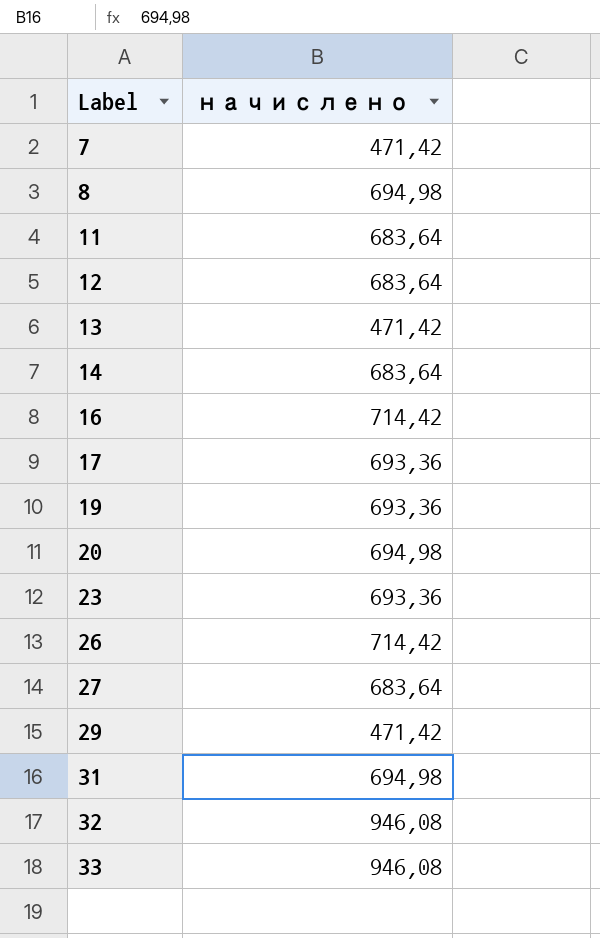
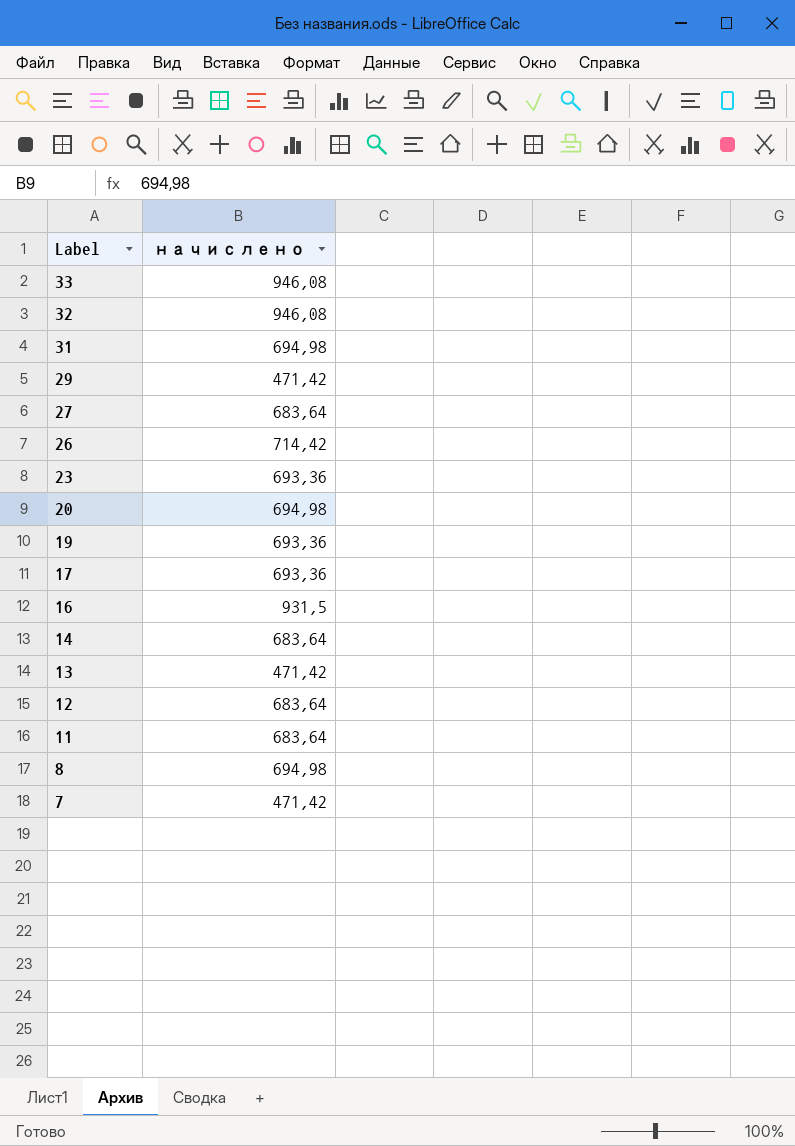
row order: Label ascending -> Label descending
16 | начислено: 714,42 -> 931,5

